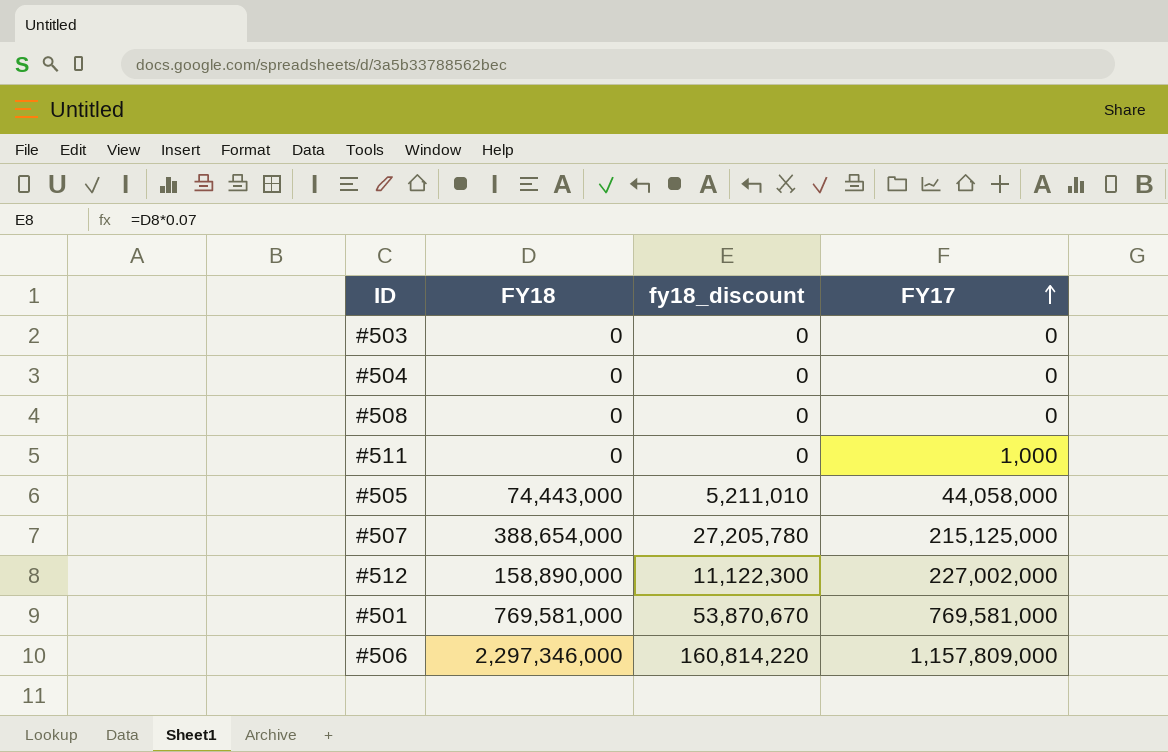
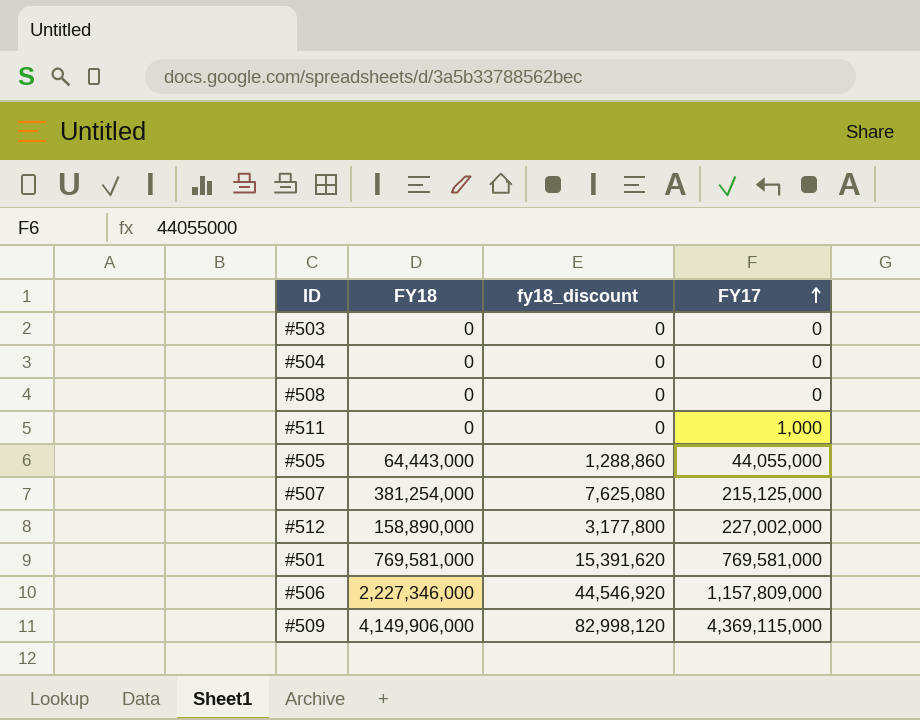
column fy18_discount | formula: [FY18] * 0.07 -> [FY18] * 0.02
#505 | FY18: 74,443,000 -> 64,443,000
#505 | FY17: 44,058,000 -> 44,055,000
#507 | FY18: 388,654,000 -> 381,254,000
#506 | FY18: 2,297,346,000 -> 2,227,346,000
row #509: none -> 4,149,906,000 | 82,998,120 | 4,369,115,000

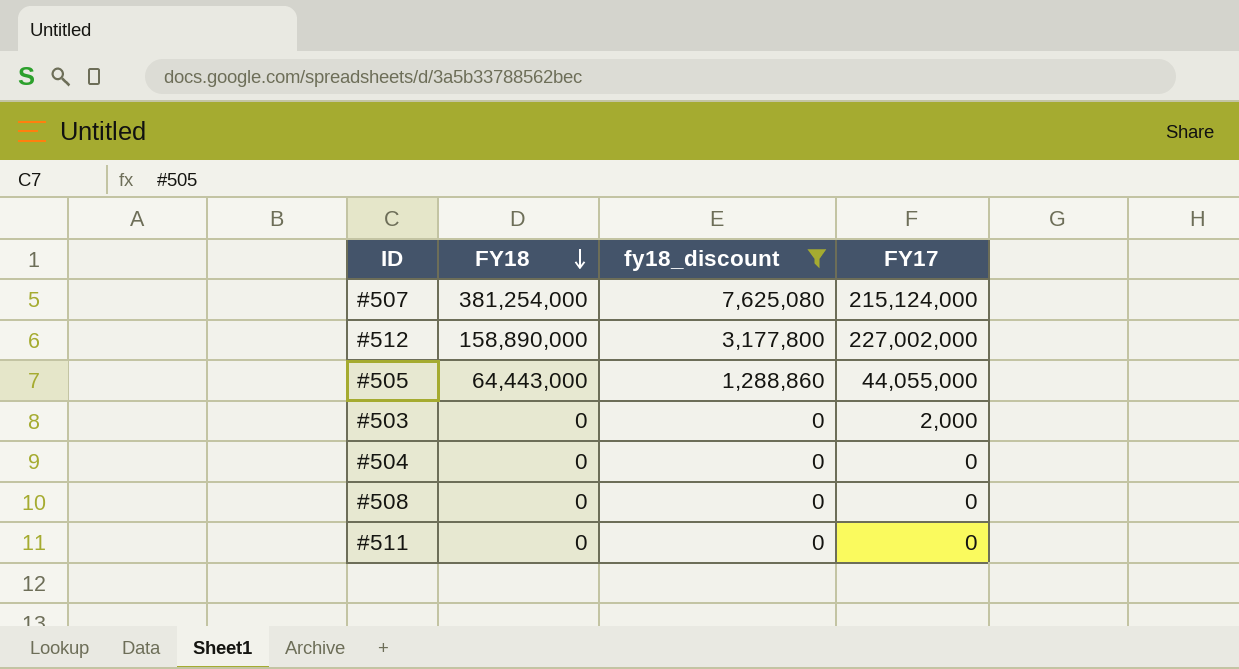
filter: none -> fy18_discount <= 7,625,080
row order: FY17 ascending -> FY18 descending
#507 | FY17: 215,125,000 -> 215,124,000
#503 | FY17: 0 -> 2,000
#511 | FY17: 1,000 -> 0

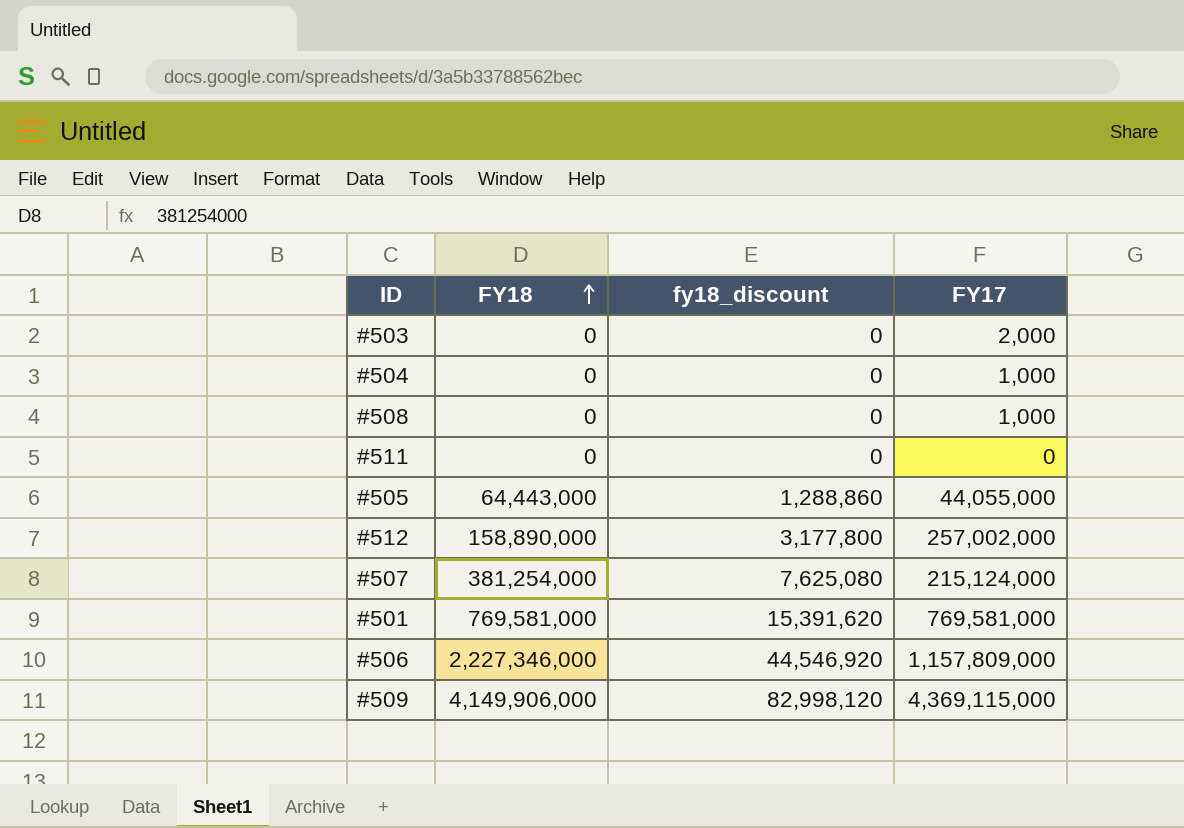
filter: fy18_discount <= 7,625,080 -> none
row order: FY18 descending -> FY18 ascending
#504 | FY17: 0 -> 1,000
#508 | FY17: 0 -> 1,000
#512 | FY17: 227,002,000 -> 257,002,000

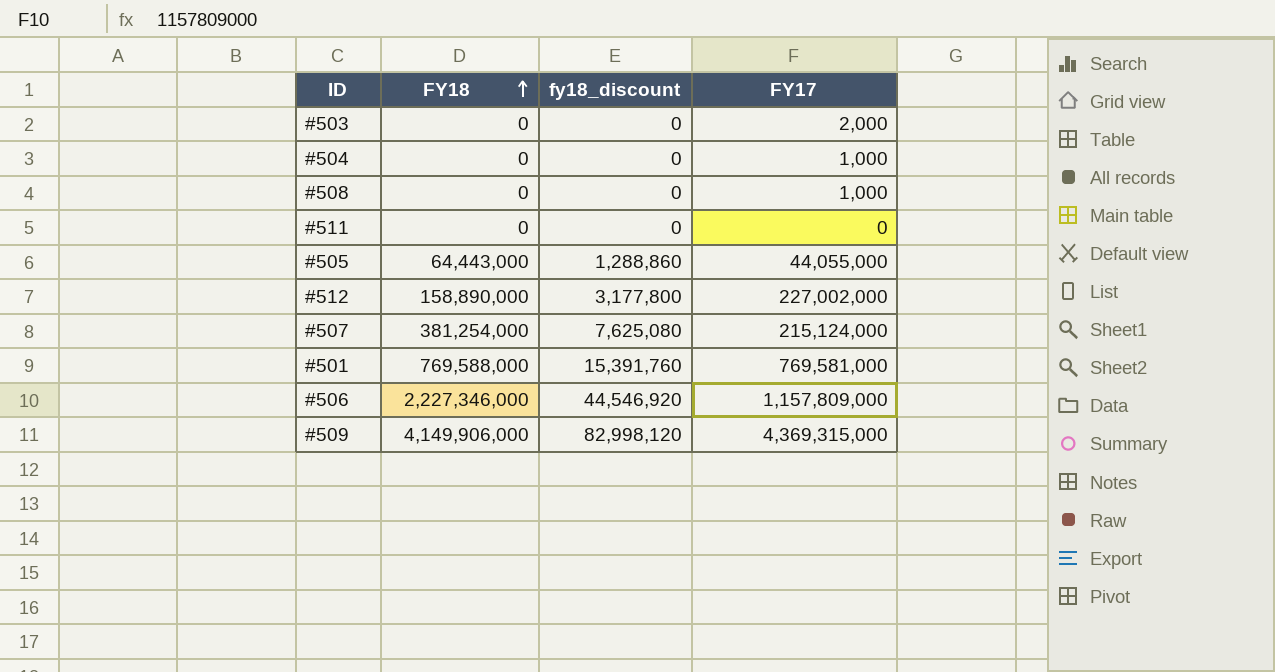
#512 | FY17: 257,002,000 -> 227,002,000
#501 | FY18: 769,581,000 -> 769,588,000
#501 | fy18_discount: 15,391,620 -> 15,391,760
#509 | FY17: 4,369,115,000 -> 4,369,315,000

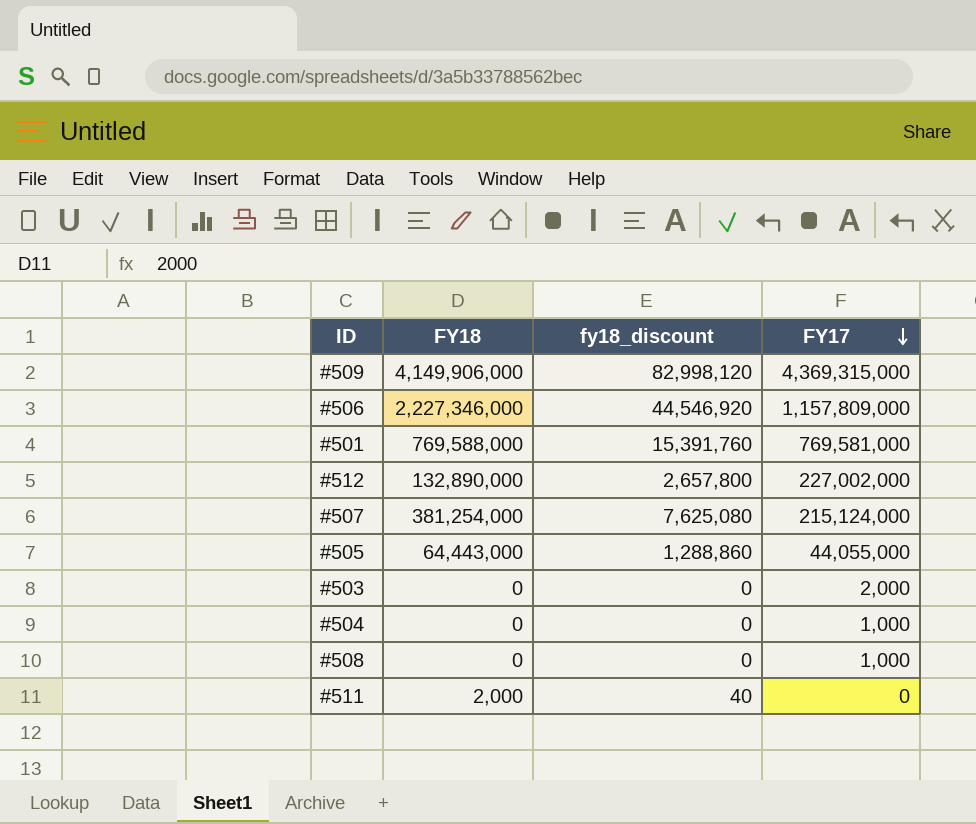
row order: FY18 ascending -> FY17 descending
#512 | FY18: 158,890,000 -> 132,890,000
#512 | fy18_discount: 3,177,800 -> 2,657,800
#511 | FY18: 0 -> 2,000
#511 | fy18_discount: 0 -> 40

